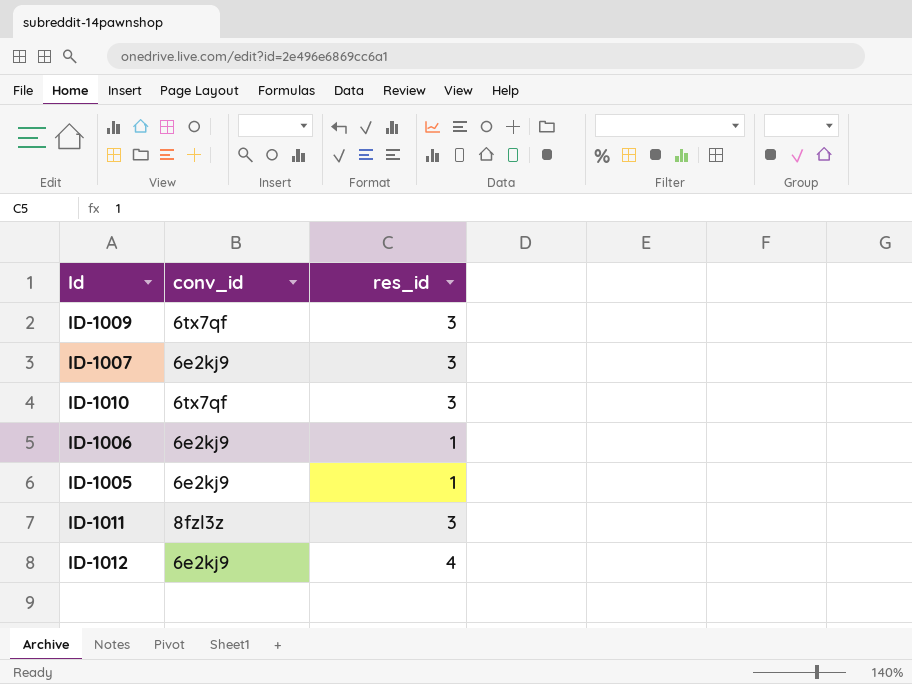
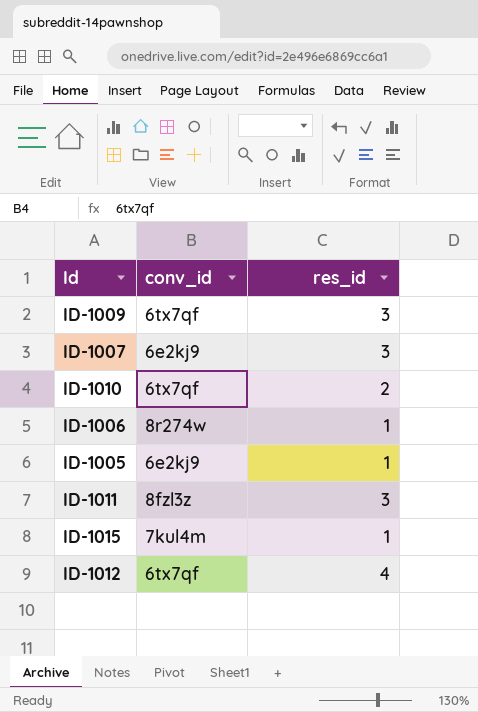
ID-1010 | res_id: 3 -> 2
ID-1006 | conv_id: 6e2kj9 -> 8r274w
row ID-1015: none -> 7kul4m | 1
ID-1012 | conv_id: 6e2kj9 -> 6tx7qf

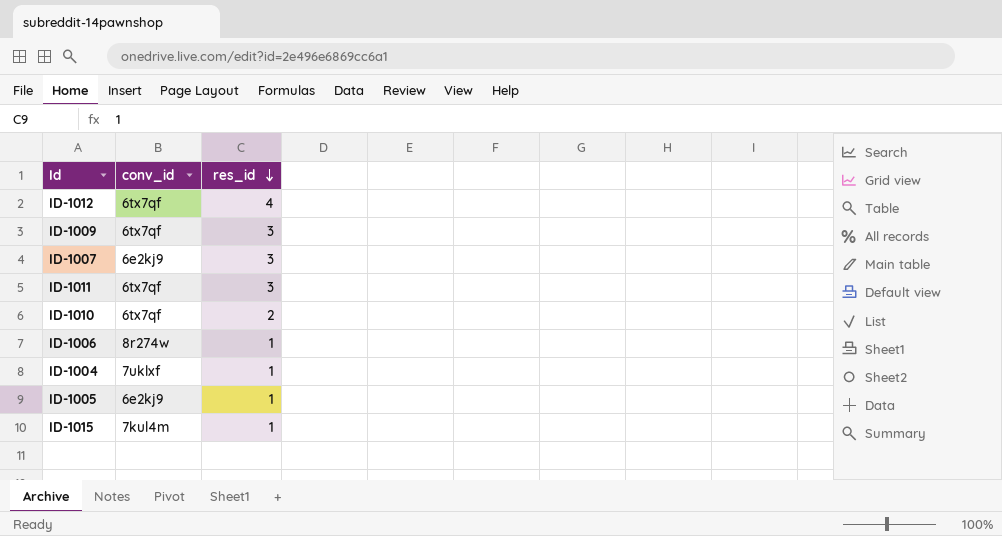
row order: none -> res_id descending
ID-1011 | conv_id: 8fzl3z -> 6tx7qf
row ID-1004: none -> 7uklxf | 1

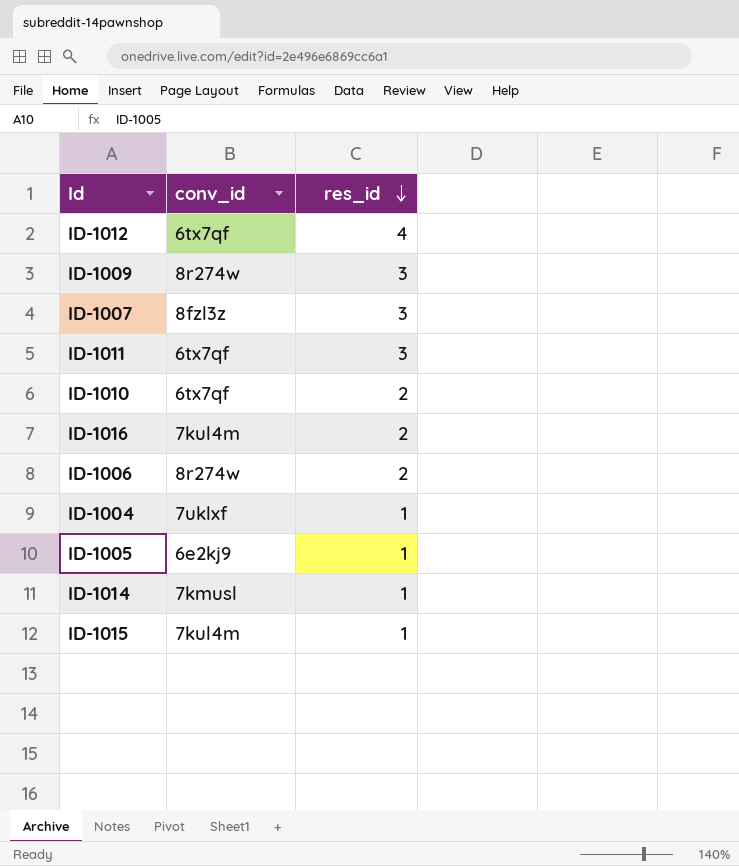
ID-1009 | conv_id: 6tx7qf -> 8r274w
ID-1007 | conv_id: 6e2kj9 -> 8fzl3z
row ID-1016: none -> 7kul4m | 2
ID-1006 | res_id: 1 -> 2
row ID-1014: none -> 7kmusl | 1

